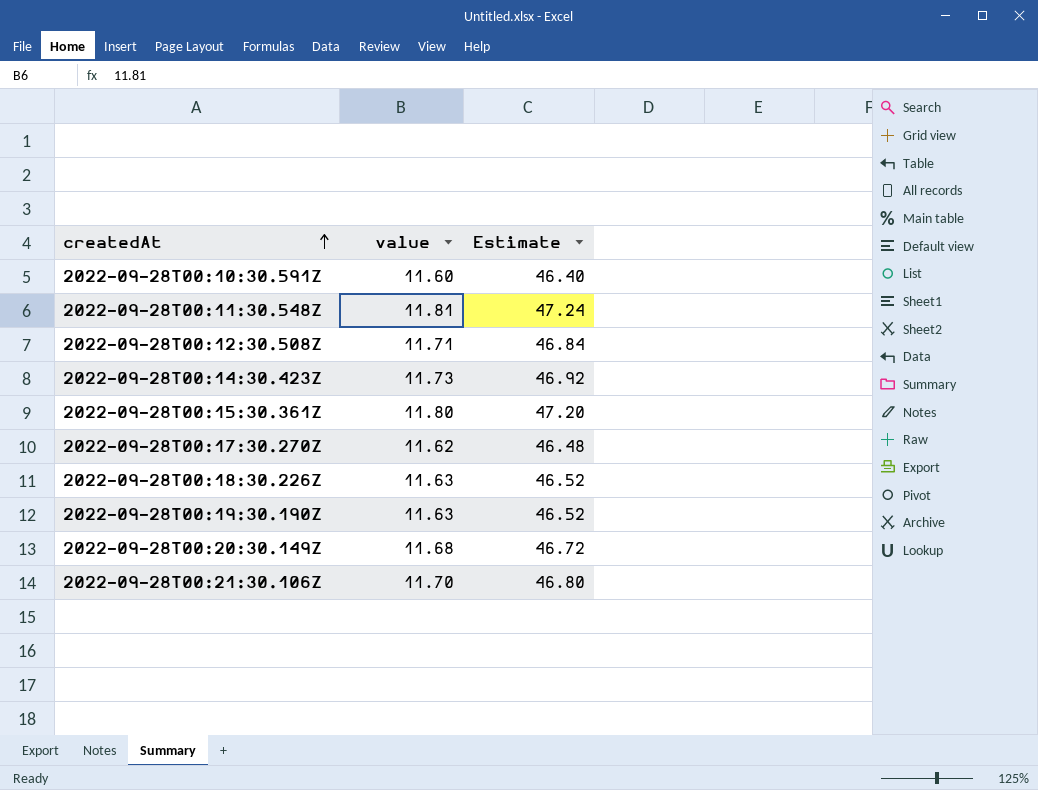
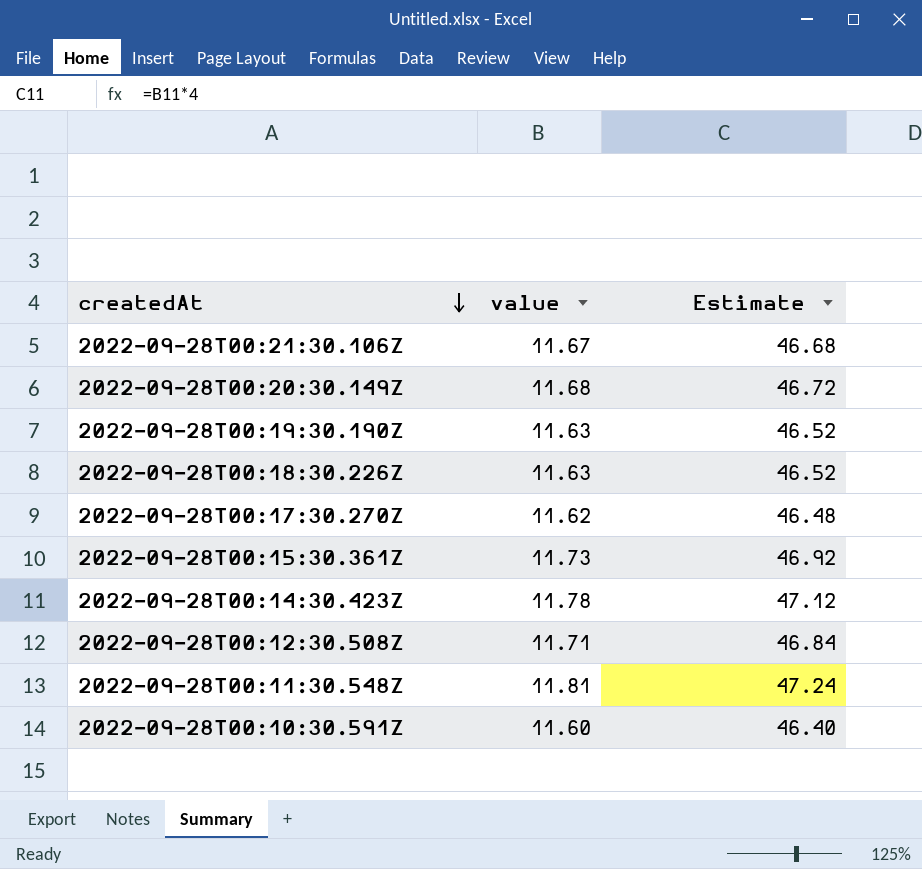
row order: createdAt ascending -> createdAt descending
2022-09-28T00:21:30.106Z | value: 11.70 -> 11.67
2022-09-28T00:21:30.106Z | Estimate: 46.80 -> 46.68
2022-09-28T00:15:30.361Z | value: 11.80 -> 11.73
2022-09-28T00:15:30.361Z | Estimate: 47.20 -> 46.92
2022-09-28T00:14:30.423Z | value: 11.73 -> 11.78
2022-09-28T00:14:30.423Z | Estimate: 46.92 -> 47.12

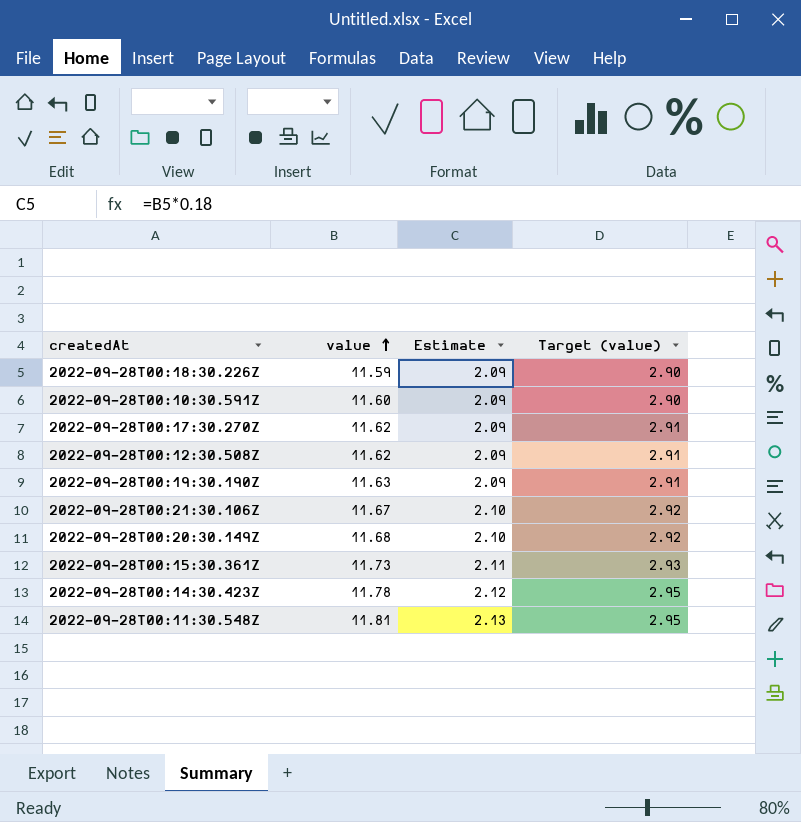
row order: createdAt descending -> value ascending
column Estimate | formula: [value] * 4 -> [value] * 0.18
column Target (value) | formula: none -> [value] * 0.25
2022-09-28T00:18:30.226Z | value: 11.63 -> 11.59
2022-09-28T00:12:30.508Z | value: 11.71 -> 11.62

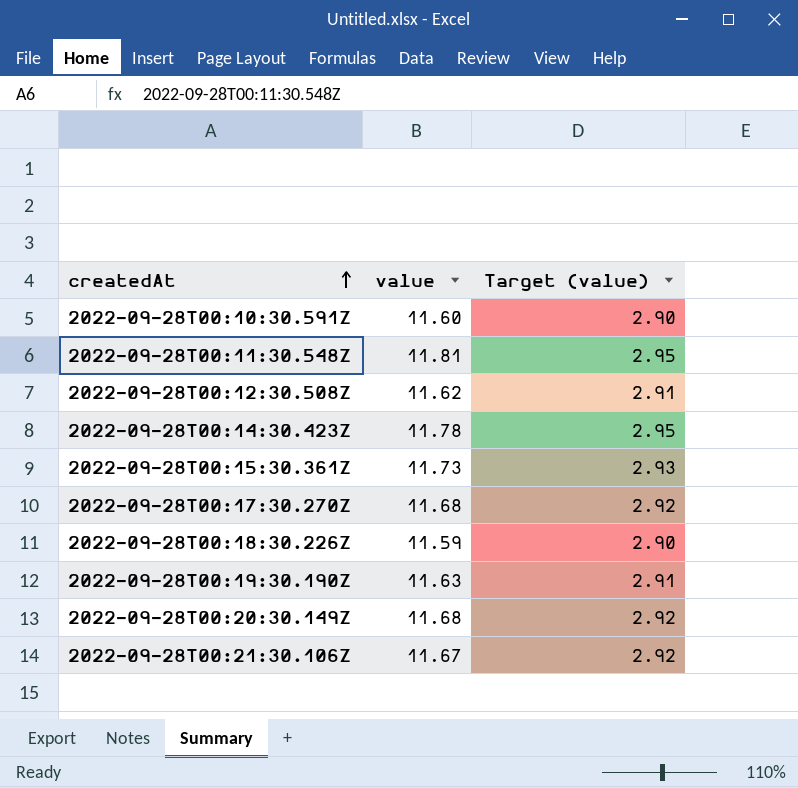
row order: value ascending -> createdAt ascending
column Estimate | formula: [value] * 0.18 -> none
2022-09-28T00:17:30.270Z | value: 11.62 -> 11.68
2022-09-28T00:17:30.270Z | Target (value): 2.91 -> 2.92

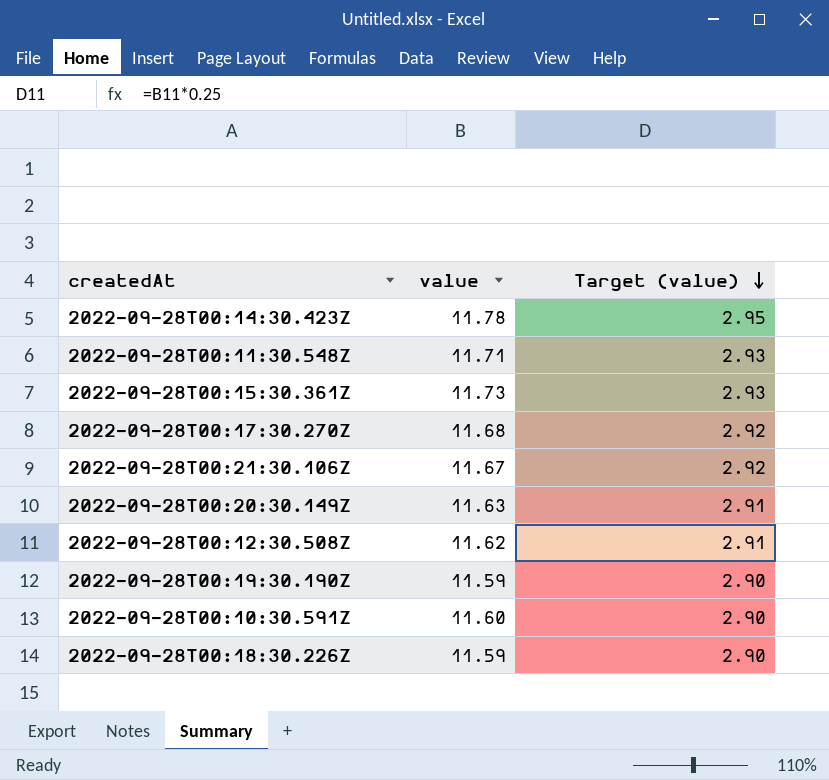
row order: createdAt ascending -> Target (value) descending
2022-09-28T00:11:30.548Z | value: 11.81 -> 11.71
2022-09-28T00:11:30.548Z | Target (value): 2.95 -> 2.93
2022-09-28T00:20:30.149Z | value: 11.68 -> 11.63
2022-09-28T00:20:30.149Z | Target (value): 2.92 -> 2.91
2022-09-28T00:19:30.190Z | value: 11.63 -> 11.59
2022-09-28T00:19:30.190Z | Target (value): 2.91 -> 2.90

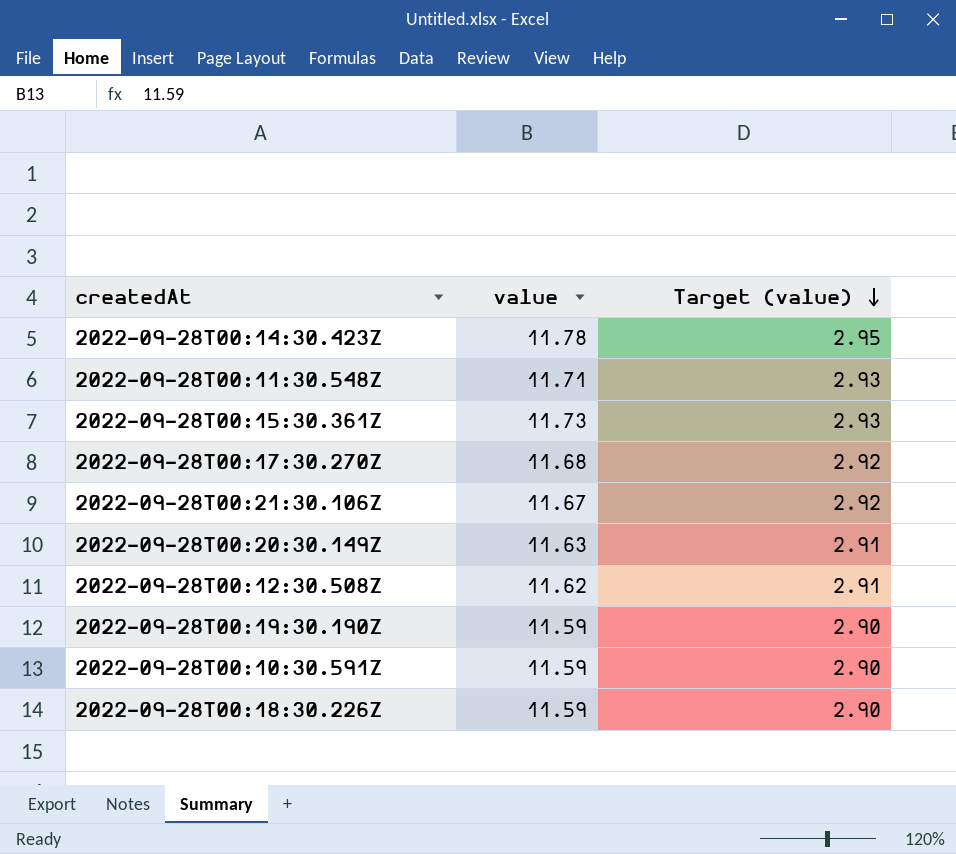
2022-09-28T00:10:30.591Z | value: 11.60 -> 11.59

